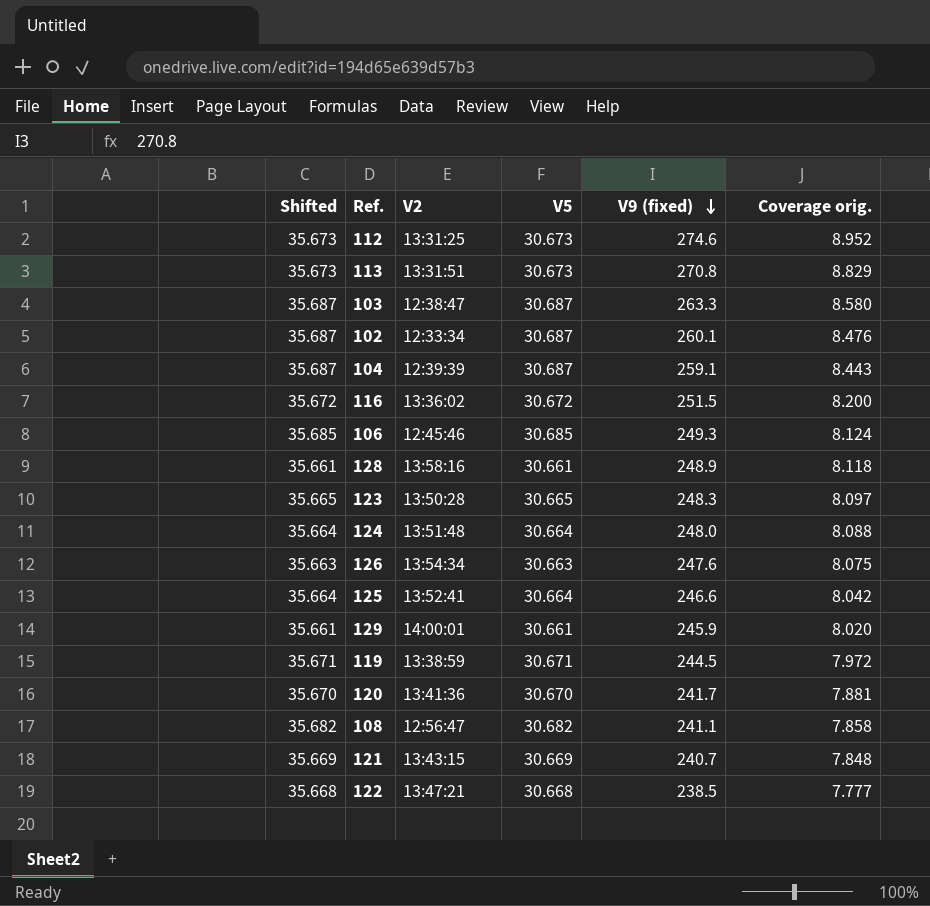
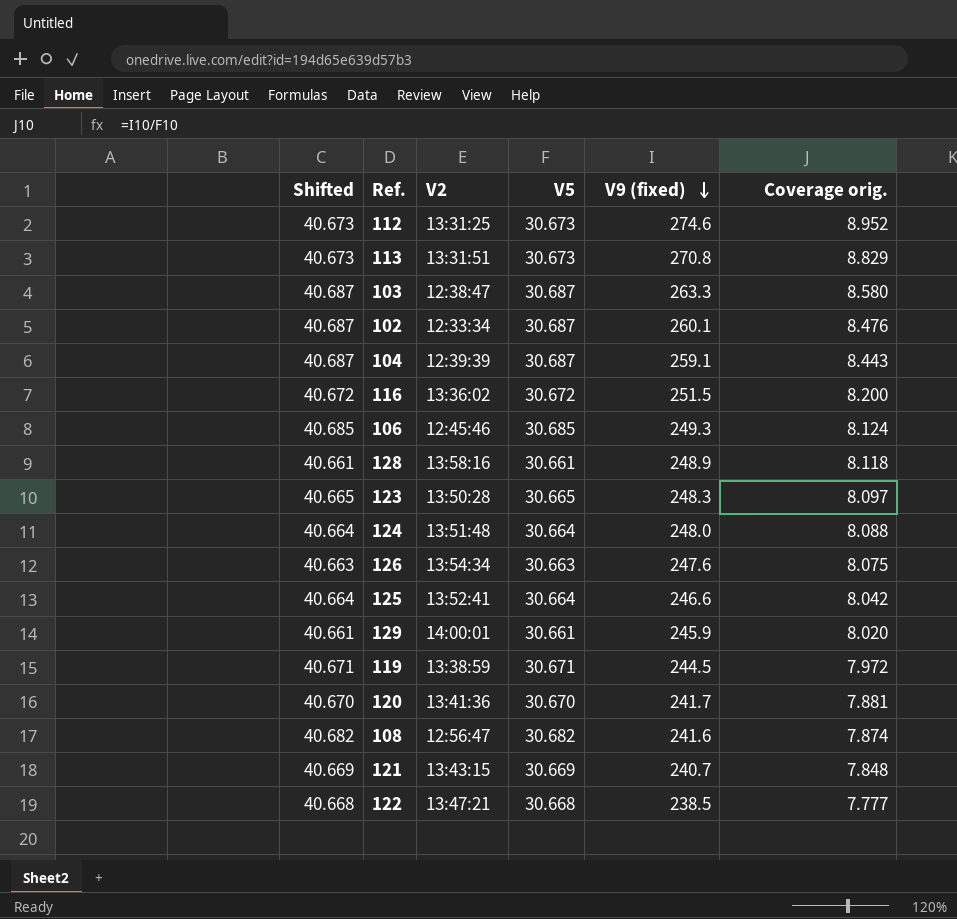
column Shifted | formula: [V5] + 5 -> [V5] + 10
108 | V9 (fixed): 241.1 -> 241.6
108 | Coverage orig.: 7.858 -> 7.874

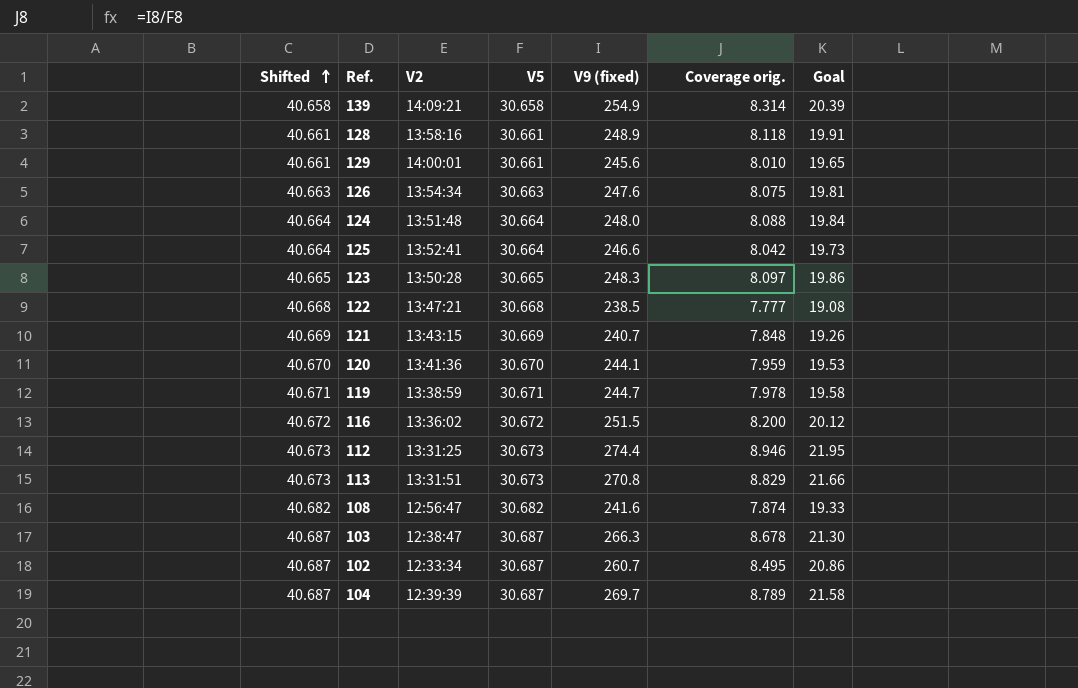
row order: V9 (fixed) descending -> Shifted ascending
column Goal | formula: none -> [V9 (fixed)] * 0.08
row 106: 40.685 | 12:45:46 | 30.685 | 249.3 | 8.124 -> none
row 139: none -> 40.658 | 14:09:21 | 30.658 | 254.9 | 8.314 | 20.39
129 | V9 (fixed): 245.9 -> 245.6
129 | Coverage orig.: 8.020 -> 8.010
120 | V9 (fixed): 241.7 -> 244.1
120 | Coverage orig.: 7.881 -> 7.959
119 | V9 (fixed): 244.5 -> 244.7
119 | Coverage orig.: 7.972 -> 7.978
112 | V9 (fixed): 274.6 -> 274.4
112 | Coverage orig.: 8.952 -> 8.946
103 | V9 (fixed): 263.3 -> 266.3
103 | Coverage orig.: 8.580 -> 8.678
102 | V9 (fixed): 260.1 -> 260.7
102 | Coverage orig.: 8.476 -> 8.495
104 | V9 (fixed): 259.1 -> 269.7
104 | Coverage orig.: 8.443 -> 8.789

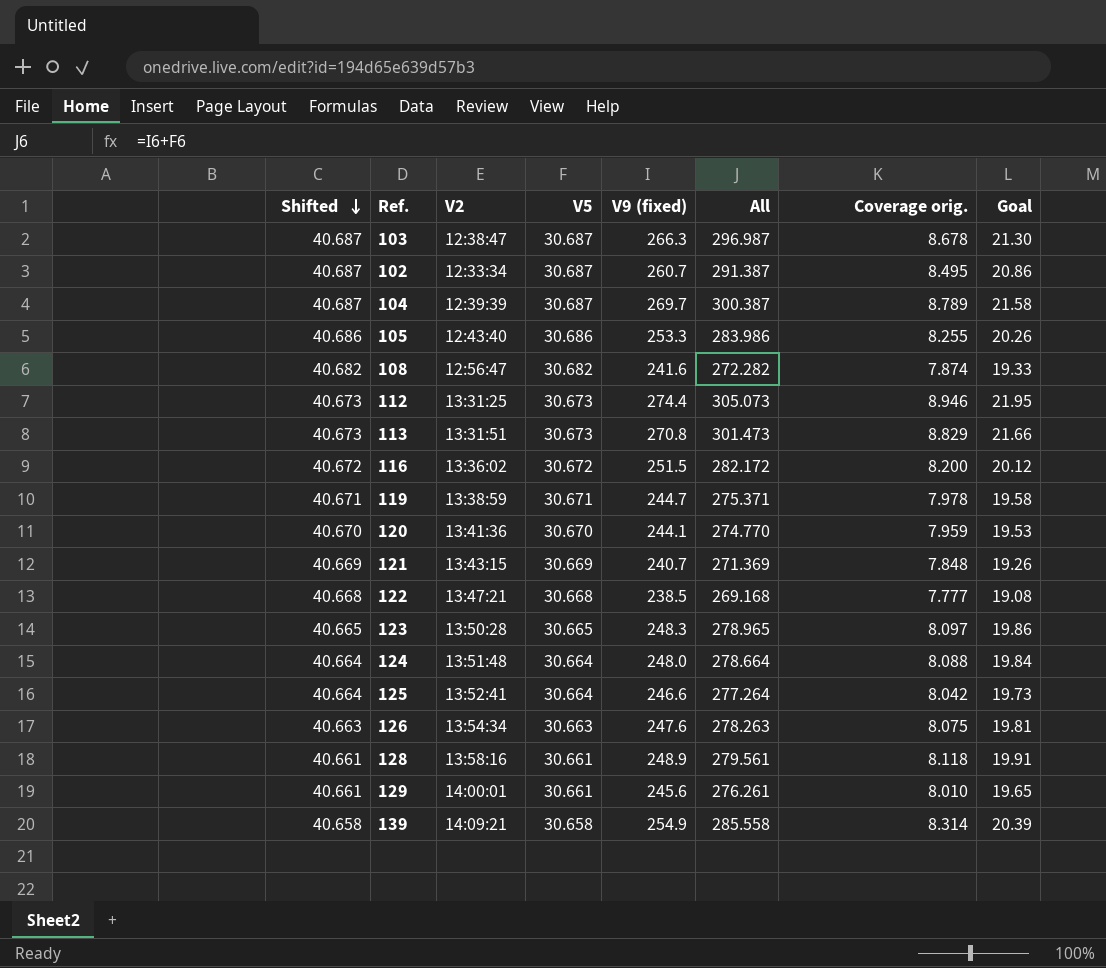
row order: Shifted ascending -> Shifted descending
column All | formula: none -> [V5] + [V9 (fixed)]
row 105: none -> 40.686 | 12:43:40 | 30.686 | 253.3 | 283.986 | 8.255 | 20.26

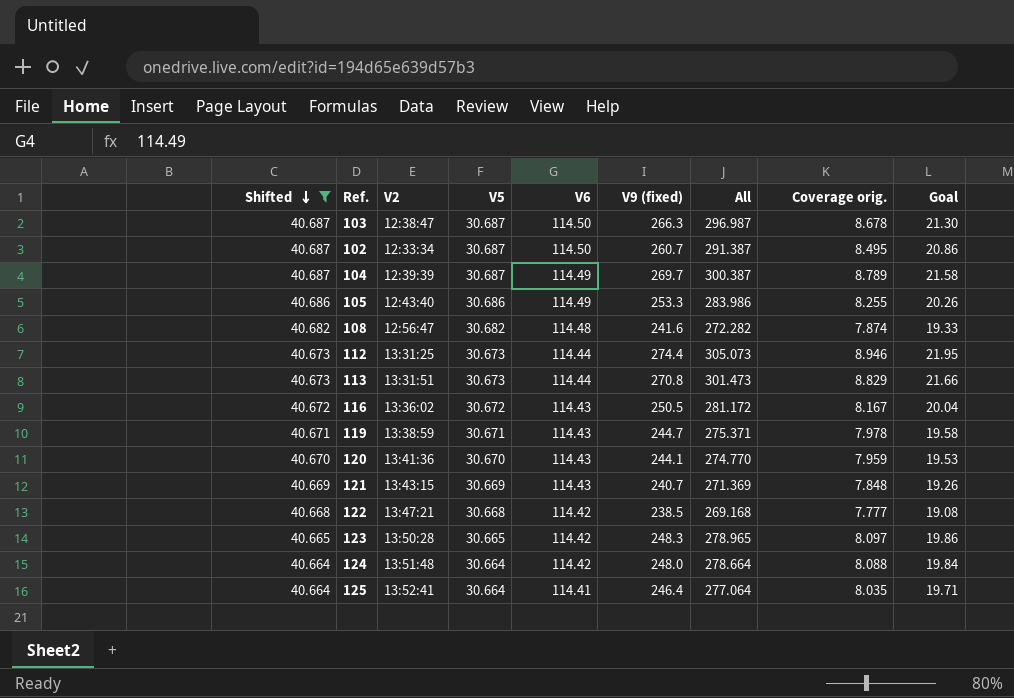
filter: none -> Shifted >= 40.664
column V6 | position: none -> 5
116 | V9 (fixed): 251.5 -> 250.5
116 | All: 282.172 -> 281.172
116 | Coverage orig.: 8.200 -> 8.167
116 | Goal: 20.12 -> 20.04
125 | V9 (fixed): 246.6 -> 246.4
125 | All: 277.264 -> 277.064
125 | Coverage orig.: 8.042 -> 8.035
125 | Goal: 19.73 -> 19.71

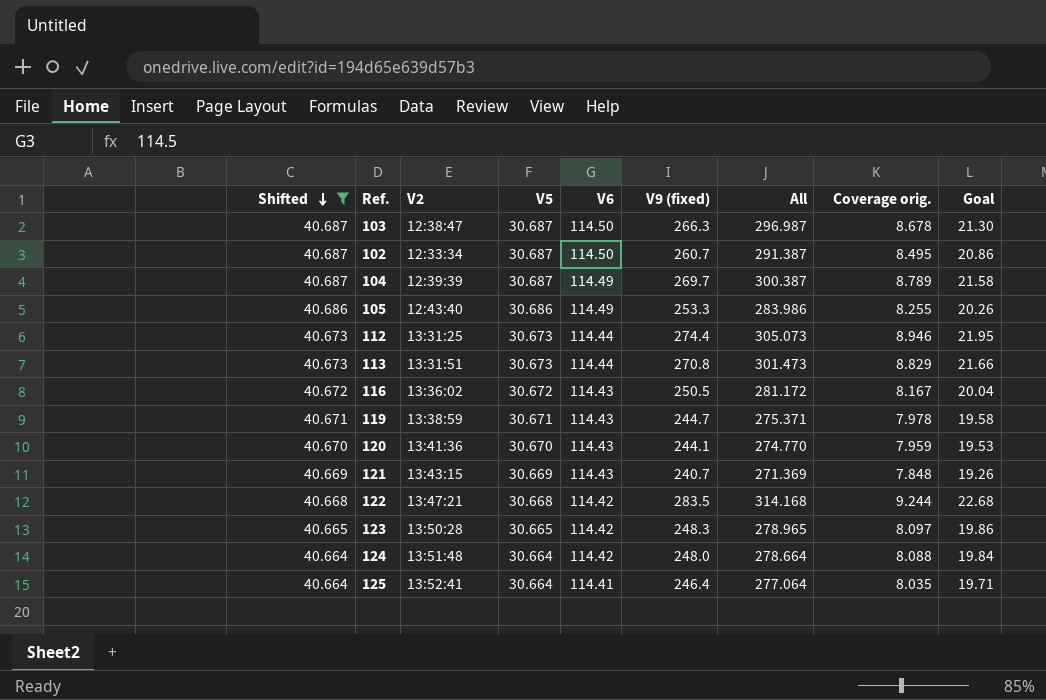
row 108: 40.682 | 12:56:47 | 30.682 | 114.48 | 241.6 | 272.282 | 7.874 | 19.33 -> none
122 | V9 (fixed): 238.5 -> 283.5
122 | All: 269.168 -> 314.168
122 | Coverage orig.: 7.777 -> 9.244
122 | Goal: 19.08 -> 22.68

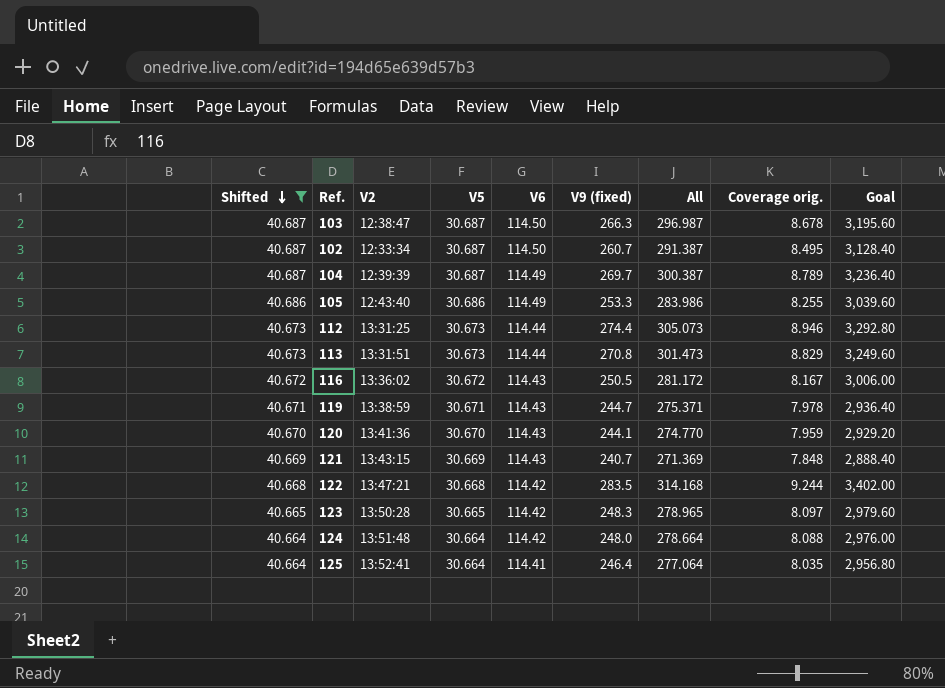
column Goal | formula: [V9 (fixed)] * 0.08 -> [V9 (fixed)] * 12

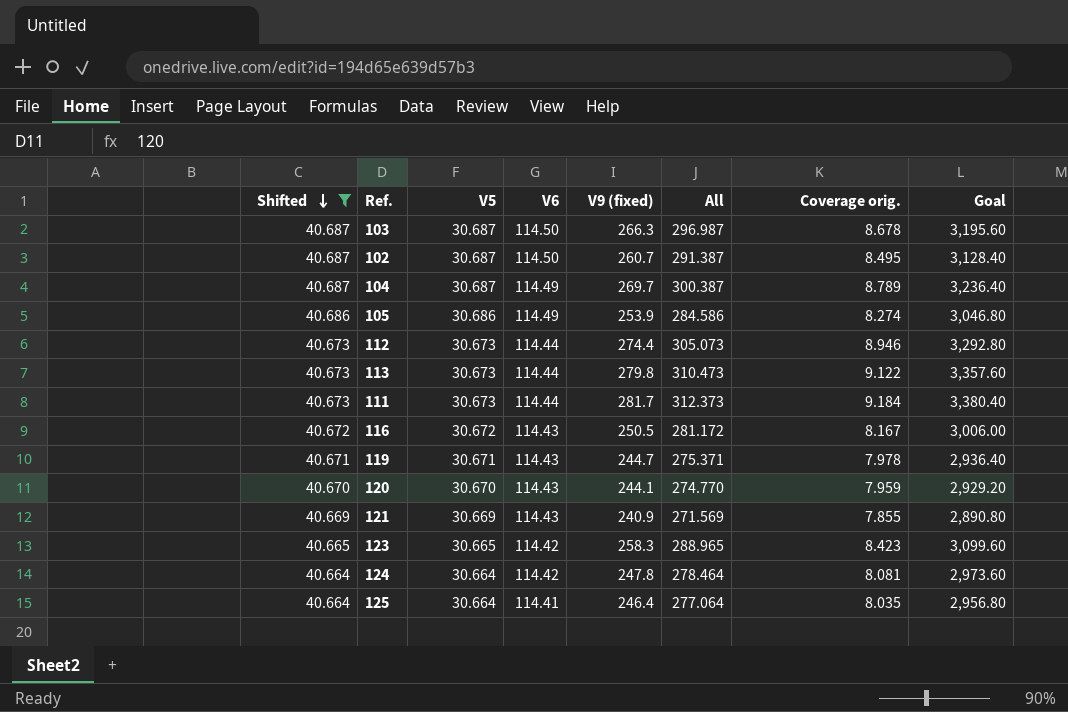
column V2 | position: 3 -> none
row 122: 40.668 | 13:47:21 | 30.668 | 114.42 | 283.5 | 314.168 | 9.244 | 3,402.00 -> none
105 | V9 (fixed): 253.3 -> 253.9
105 | All: 283.986 -> 284.586
105 | Coverage orig.: 8.255 -> 8.274
105 | Goal: 3,039.60 -> 3,046.80
113 | V9 (fixed): 270.8 -> 279.8
113 | All: 301.473 -> 310.473
113 | Coverage orig.: 8.829 -> 9.122
113 | Goal: 3,249.60 -> 3,357.60
row 111: none -> 40.673 | 30.673 | 114.44 | 281.7 | 312.373 | 9.184 | 3,380.40
121 | V9 (fixed): 240.7 -> 240.9
121 | All: 271.369 -> 271.569
121 | Coverage orig.: 7.848 -> 7.855
121 | Goal: 2,888.40 -> 2,890.80
123 | V9 (fixed): 248.3 -> 258.3
123 | All: 278.965 -> 288.965
123 | Coverage orig.: 8.097 -> 8.423
123 | Goal: 2,979.60 -> 3,099.60
124 | V9 (fixed): 248.0 -> 247.8
124 | All: 278.664 -> 278.464
124 | Coverage orig.: 8.088 -> 8.081
124 | Goal: 2,976.00 -> 2,973.60

